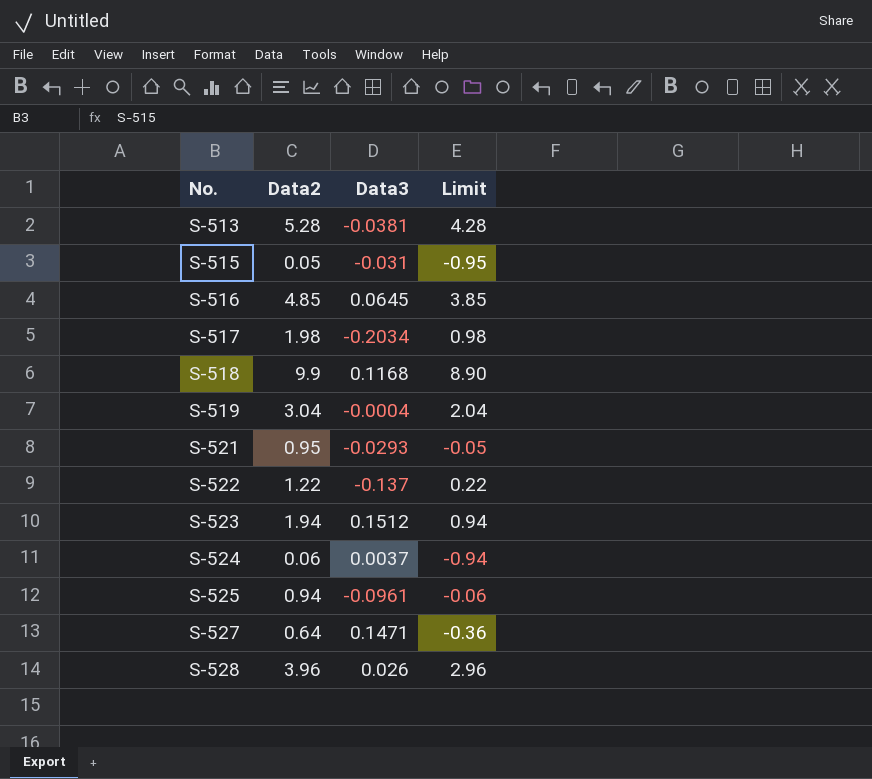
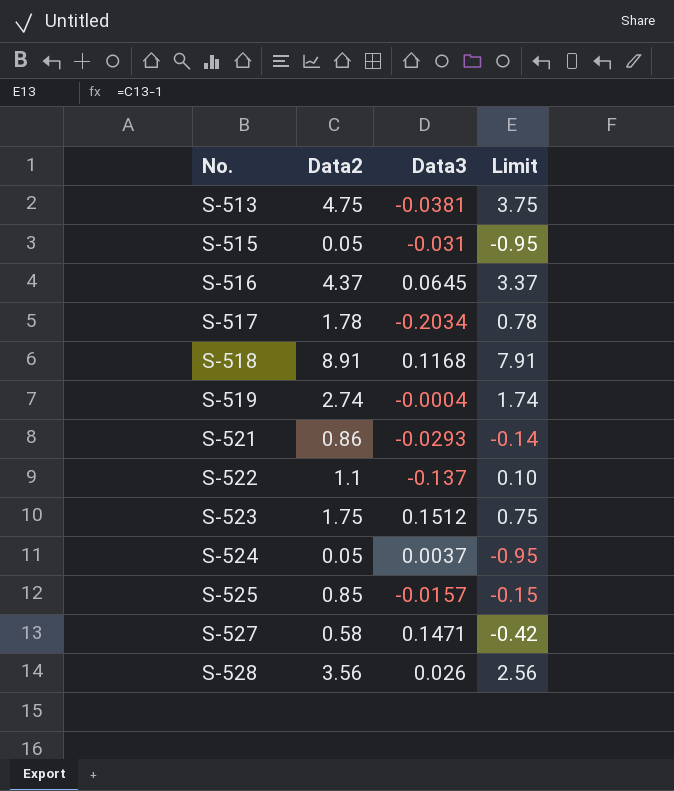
S-513 | Data2: 5.28 -> 4.75
S-513 | Limit: 4.28 -> 3.75
S-516 | Data2: 4.85 -> 4.37
S-516 | Limit: 3.85 -> 3.37
S-517 | Data2: 1.98 -> 1.78
S-517 | Limit: 0.98 -> 0.78
S-518 | Data2: 9.9 -> 8.91
S-518 | Limit: 8.90 -> 7.91
S-519 | Data2: 3.04 -> 2.74
S-519 | Limit: 2.04 -> 1.74
S-521 | Data2: 0.95 -> 0.86
S-521 | Limit: -0.05 -> -0.14
S-522 | Data2: 1.22 -> 1.1
S-522 | Limit: 0.22 -> 0.10
S-523 | Data2: 1.94 -> 1.75
S-523 | Limit: 0.94 -> 0.75
S-524 | Data2: 0.06 -> 0.05
S-524 | Limit: -0.94 -> -0.95
S-525 | Data2: 0.94 -> 0.85
S-525 | Data3: -0.0961 -> -0.0157
S-525 | Limit: -0.06 -> -0.15
S-527 | Data2: 0.64 -> 0.58
S-527 | Limit: -0.36 -> -0.42
S-528 | Data2: 3.96 -> 3.56
S-528 | Limit: 2.96 -> 2.56

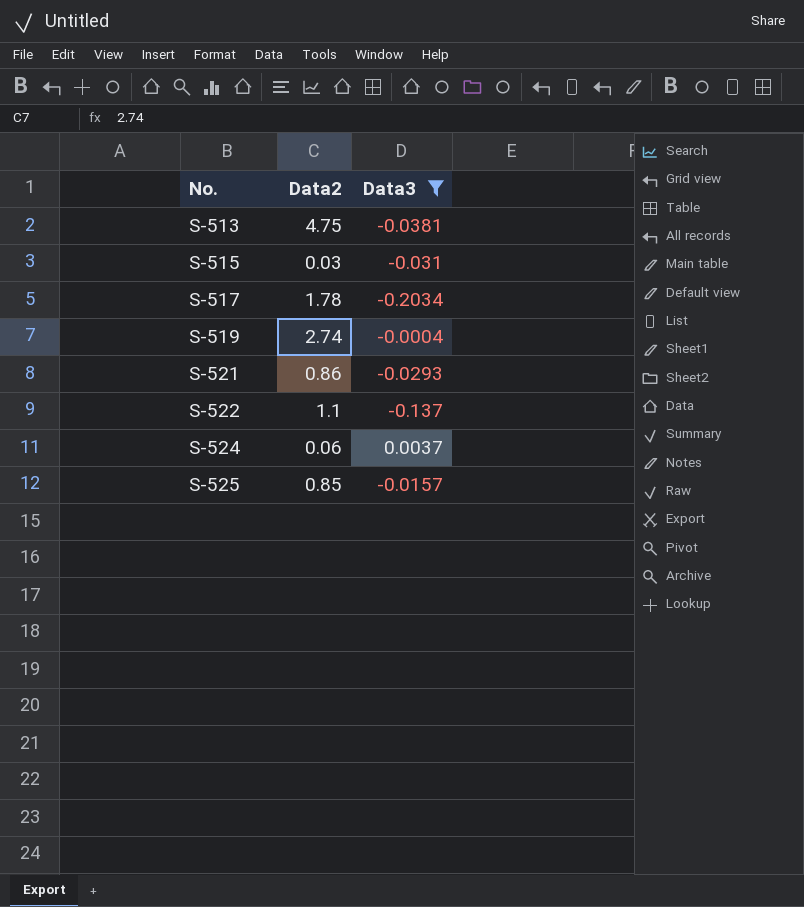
filter: none -> Data3 <= 0.0037
column Limit | formula: [Data2] - 1 -> none
S-515 | Data2: 0.05 -> 0.03
S-524 | Data2: 0.05 -> 0.06

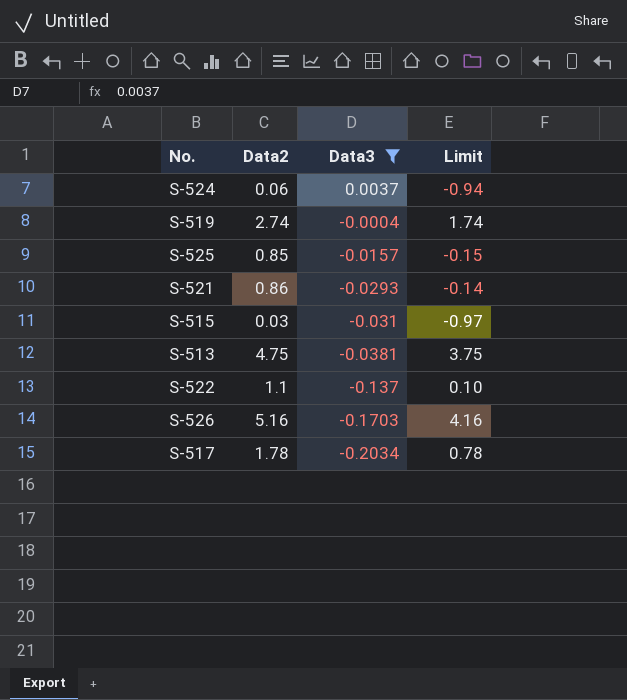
row order: No. ascending -> Data3 descending
column Limit | formula: none -> [Data2] - 1
row S-526: none -> 5.16 | -0.1703 | 4.16

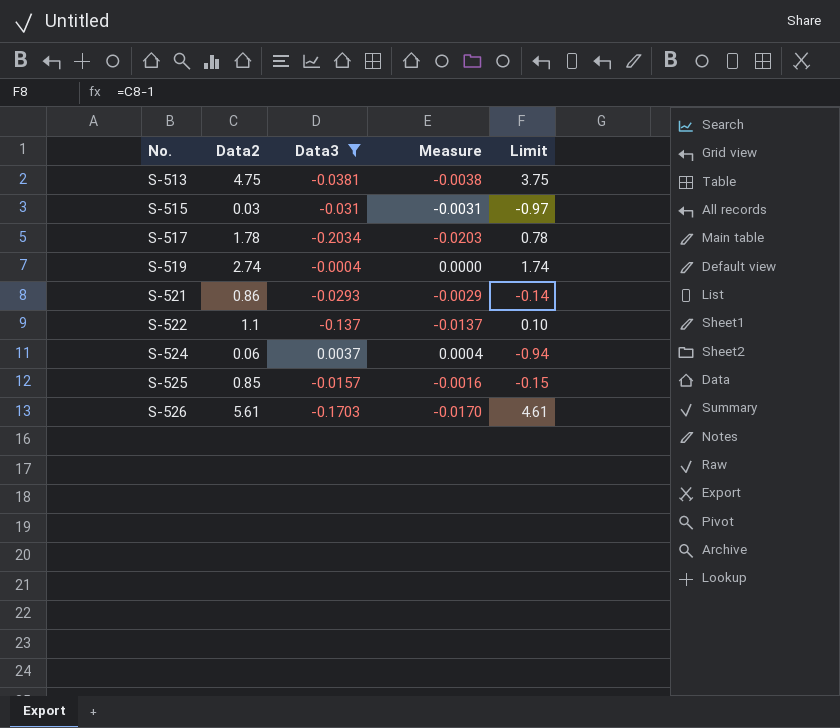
row order: Data3 descending -> No. ascending
column Measure | formula: none -> [Data3] * 0.1
S-526 | Data2: 5.16 -> 5.61
S-526 | Limit: 4.16 -> 4.61

